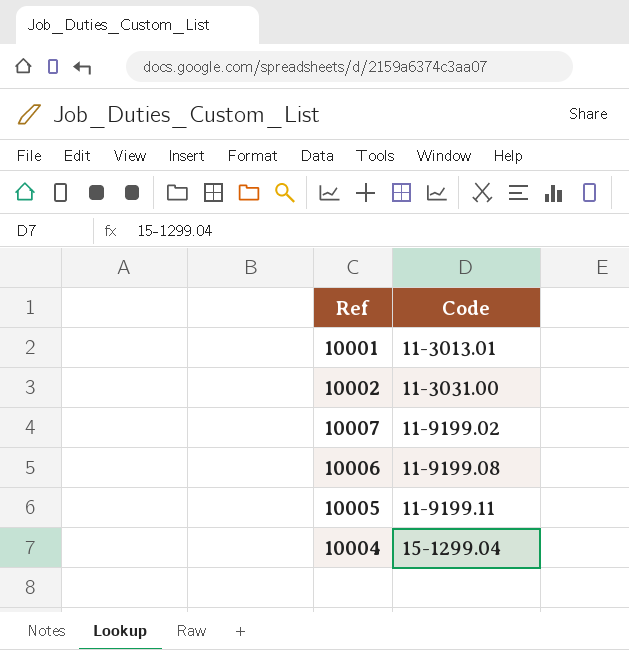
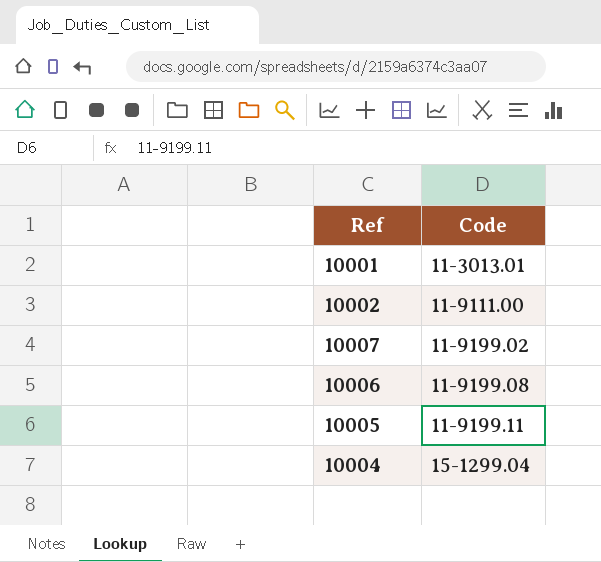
10002 | Code: 11-3031.00 -> 11-9111.00

